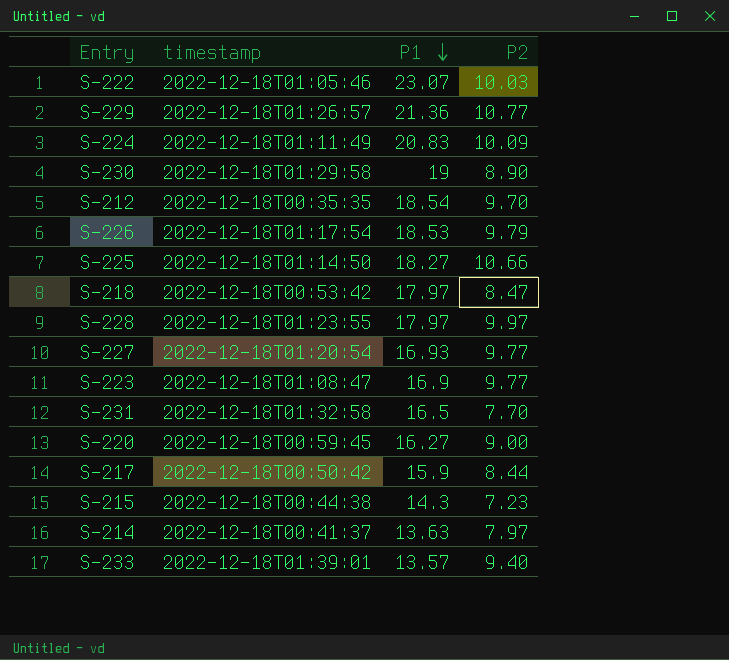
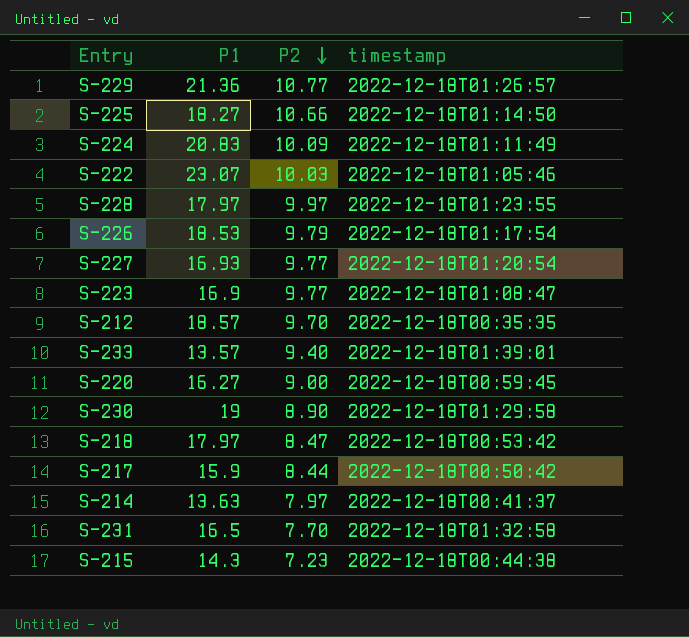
row order: P1 descending -> P2 descending
column timestamp | position: 2 -> 4
S-212 | P1: 18.54 -> 18.57

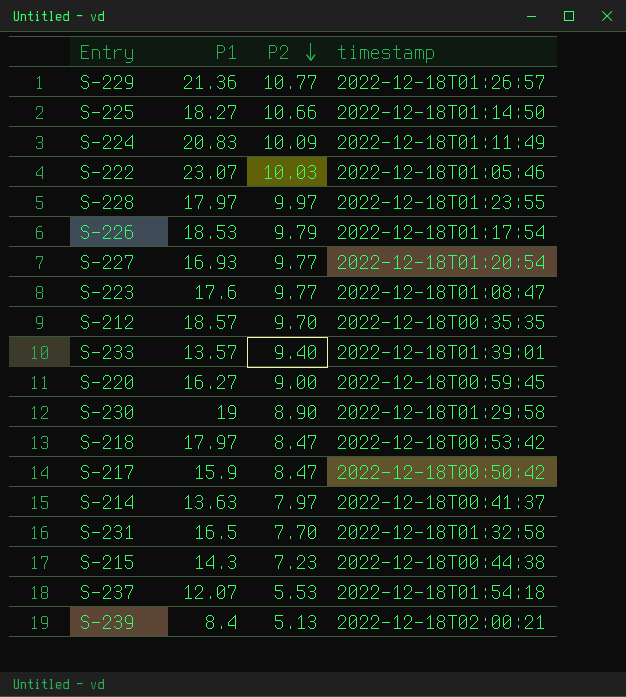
S-223 | P1: 16.9 -> 17.6
S-217 | P2: 8.44 -> 8.47
row S-237: none -> 12.07 | 5.53 | 2022-12-18T01:54:18
row S-239: none -> 8.4 | 5.13 | 2022-12-18T02:00:21

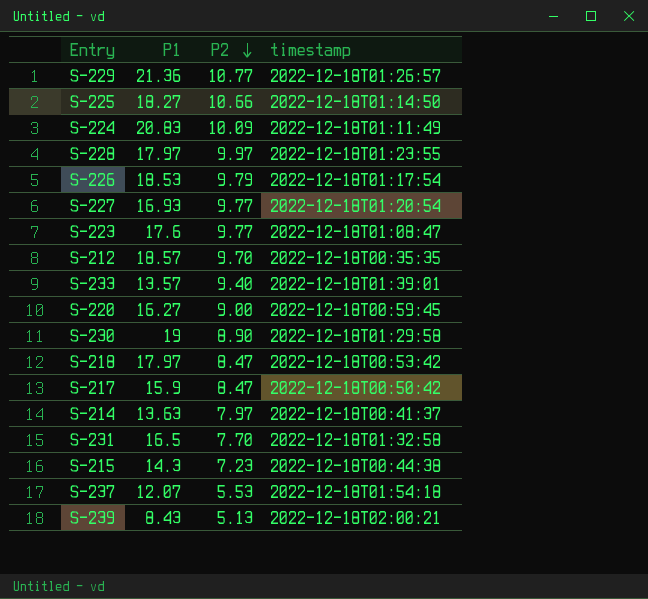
row S-222: 23.07 | 10.03 | 2022-12-18T01:05:46 -> none
S-239 | P1: 8.4 -> 8.43

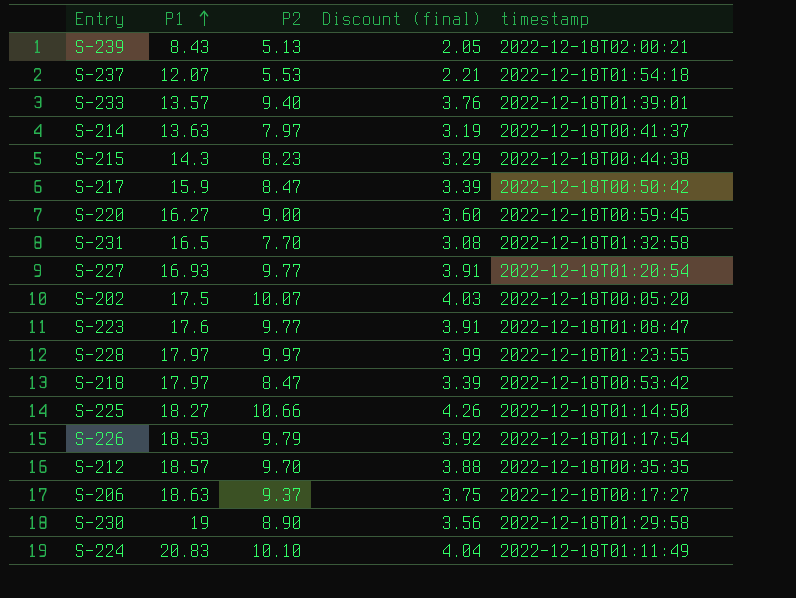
row order: P2 descending -> P1 ascending
column Discount (final) | formula: none -> [P2] * 0.4
row S-229: 21.36 | 10.77 | 2022-12-18T01:26:57 -> none
S-215 | P2: 7.23 -> 8.23
row S-202: none -> 17.5 | 10.07 | 4.03 | 2022-12-18T00:05:20
row S-206: none -> 18.63 | 9.37 | 3.75 | 2022-12-18T00:17:27
S-224 | P2: 10.09 -> 10.10

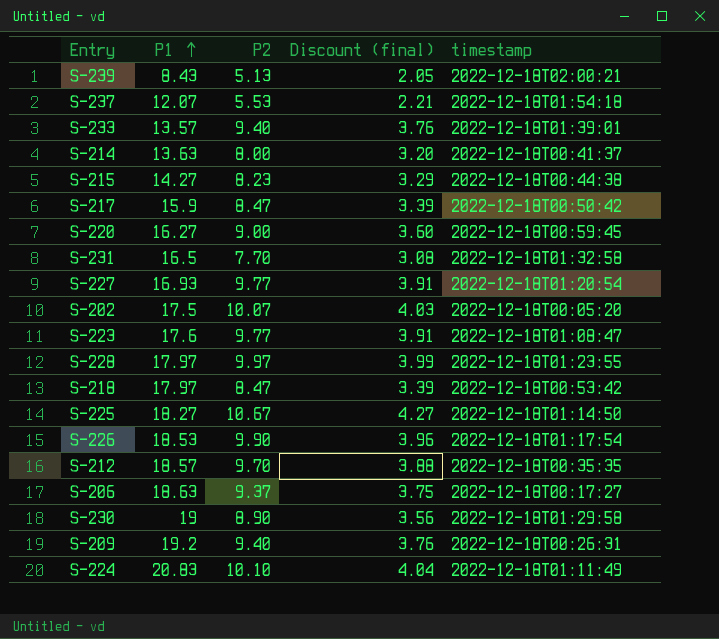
S-214 | P2: 7.97 -> 8.00
S-214 | Discount (final): 3.19 -> 3.20
S-215 | P1: 14.3 -> 14.27
S-225 | P2: 10.66 -> 10.67
S-225 | Discount (final): 4.26 -> 4.27
S-226 | P2: 9.79 -> 9.90
S-226 | Discount (final): 3.92 -> 3.96
row S-209: none -> 19.2 | 9.40 | 3.76 | 2022-12-18T00:26:31

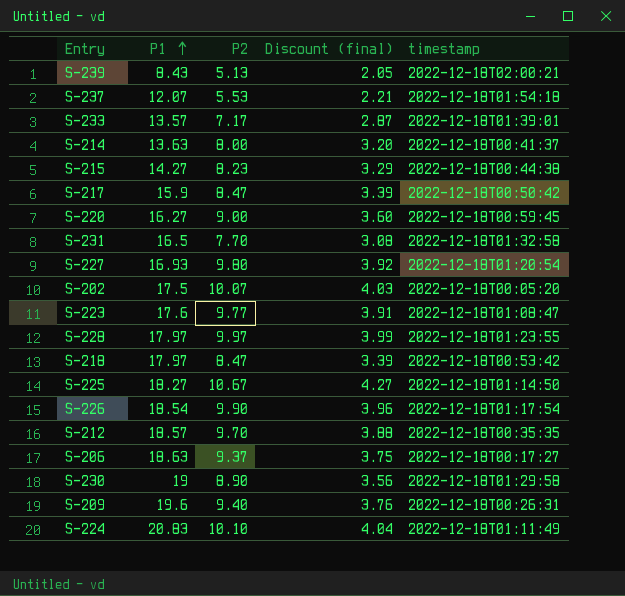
S-233 | P2: 9.40 -> 7.17
S-233 | Discount (final): 3.76 -> 2.87
S-227 | P2: 9.77 -> 9.80
S-227 | Discount (final): 3.91 -> 3.92
S-226 | P1: 18.53 -> 18.54
S-209 | P1: 19.2 -> 19.6

